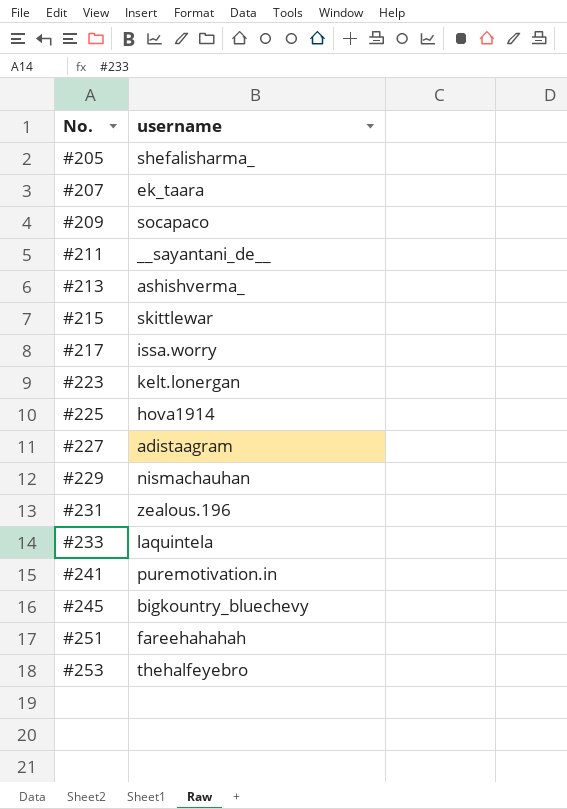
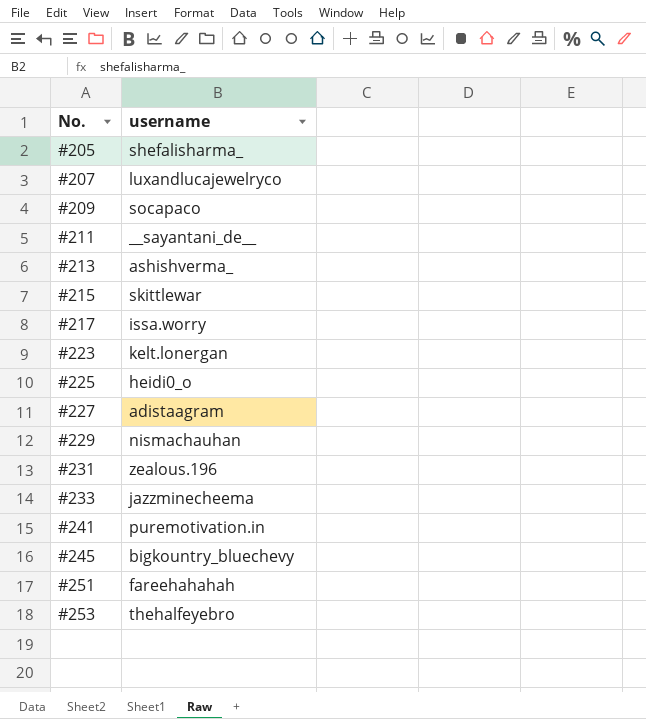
#207 | username: ek_taara -> luxandlucajewelryco
#225 | username: hova1914 -> heidi0_o
#233 | username: laquintela -> jazzminecheema

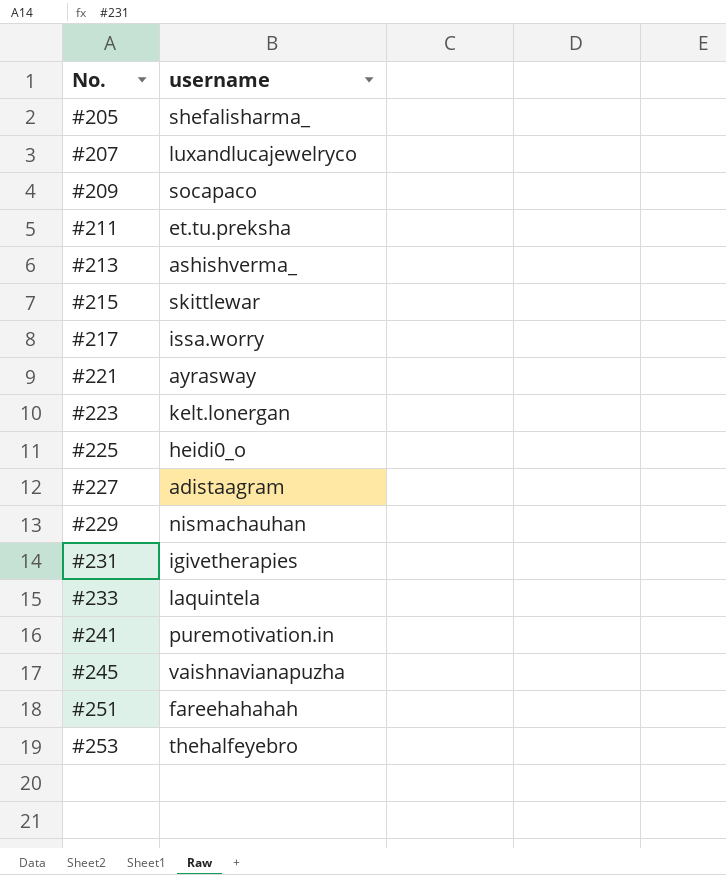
#211 | username: __sayantani_de__ -> et.tu.preksha
row #221: none -> ayrasway
#231 | username: zealous.196 -> igivetherapies
#233 | username: jazzminecheema -> laquintela
#245 | username: bigkountry_bluechevy -> vaishnavianapuzha

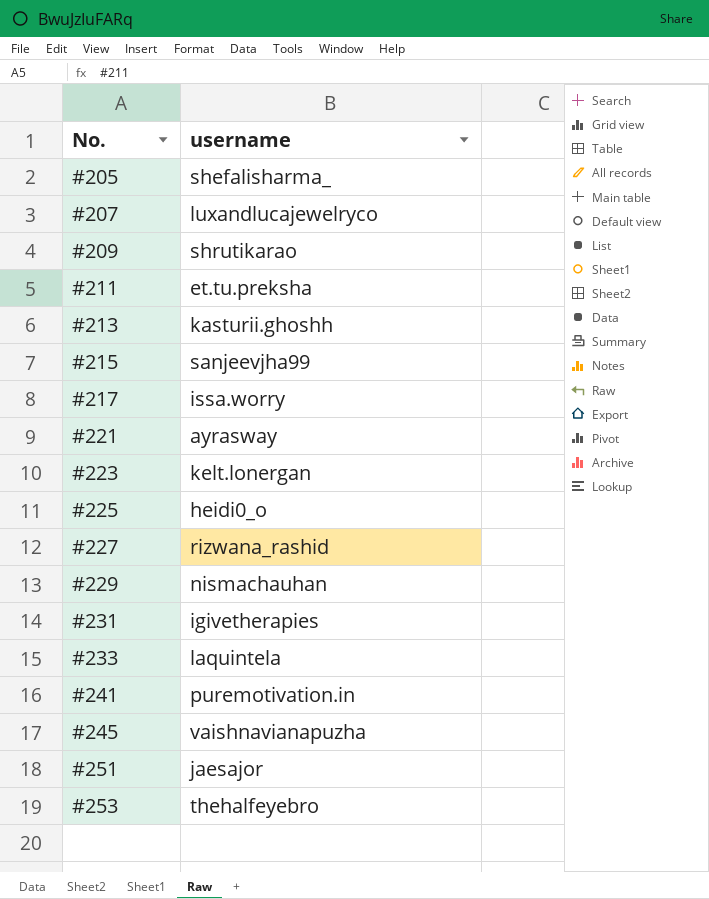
#209 | username: socapaco -> shrutikarao
#213 | username: ashishverma_ -> kasturii.ghoshh
#215 | username: skittlewar -> sanjeevjha99
#227 | username: adistaagram -> rizwana_rashid
#251 | username: fareehahahah -> jaesajor

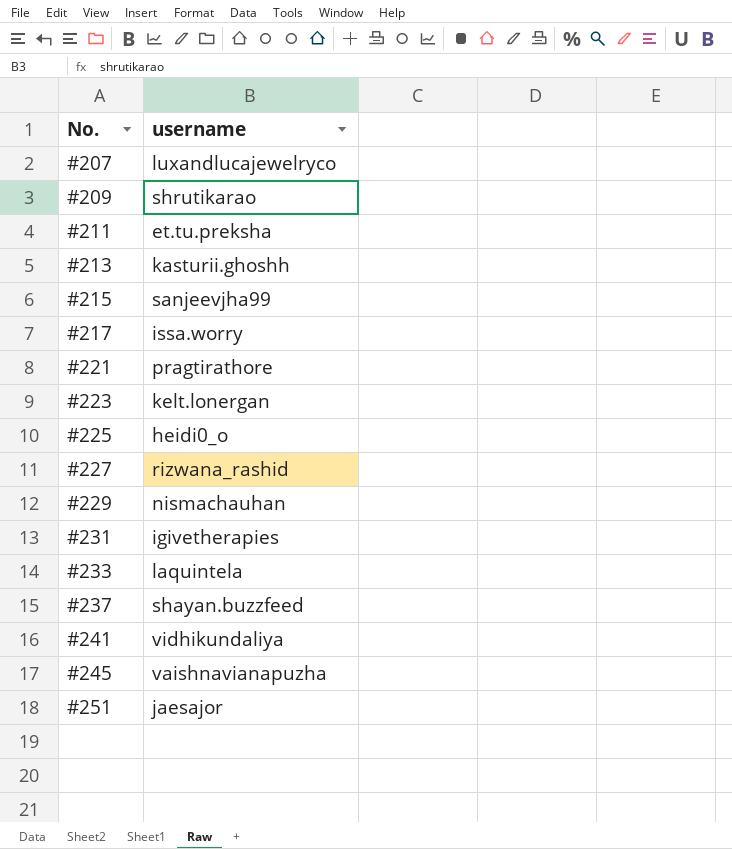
row #205: shefalisharma_ -> none
row #253: thehalfeyebro -> none
#221 | username: ayrasway -> pragtirathore
row #237: none -> shayan.buzzfeed
#241 | username: puremotivation.in -> vidhikundaliya

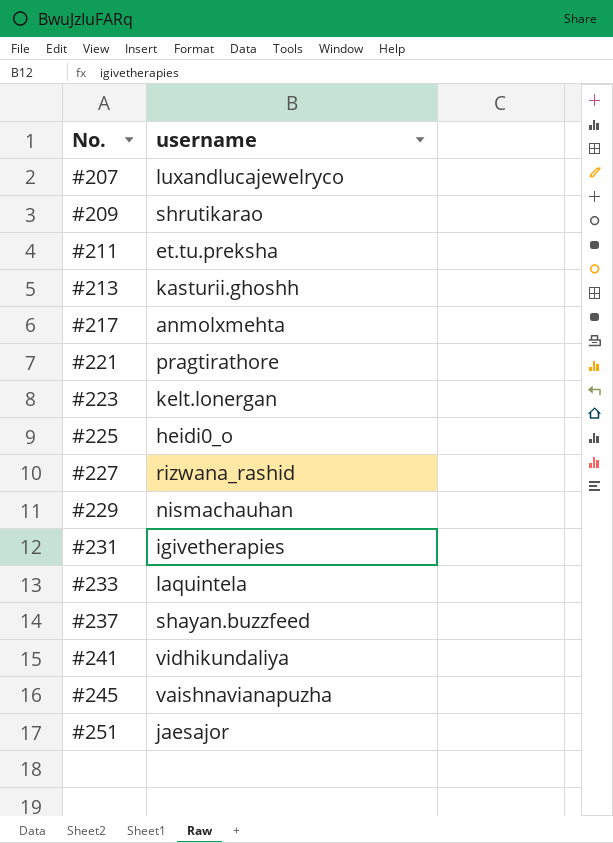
row #215: sanjeevjha99 -> none
#217 | username: issa.worry -> anmolxmehta

